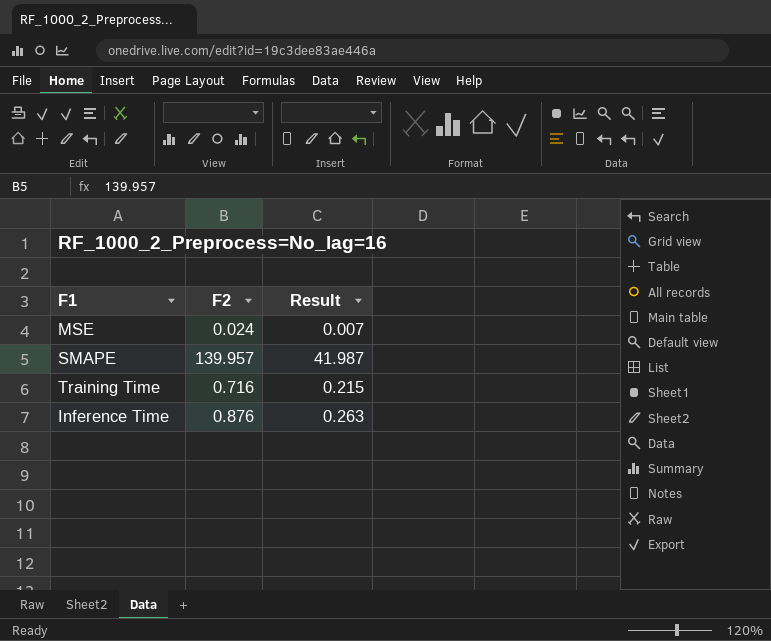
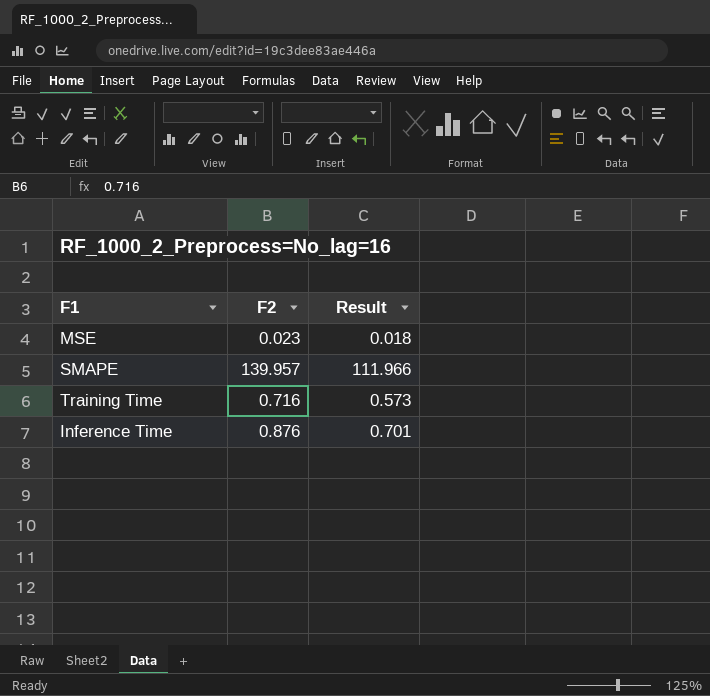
column Result | formula: [F2] * 0.3 -> [F2] * 0.8
MSE | F2: 0.024 -> 0.023

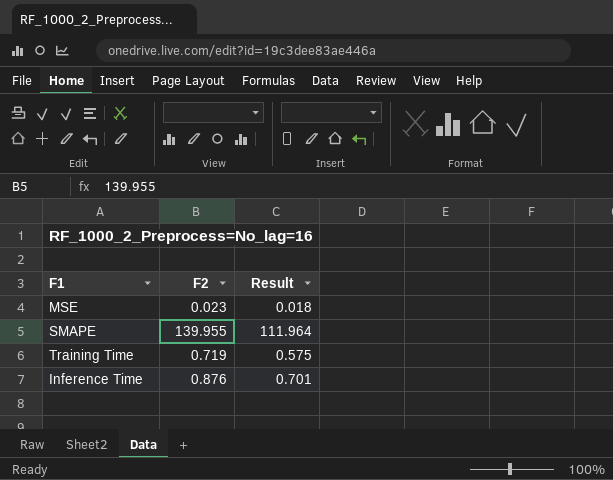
SMAPE | F2: 139.957 -> 139.955
SMAPE | Result: 111.966 -> 111.964
Training Time | F2: 0.716 -> 0.719
Training Time | Result: 0.573 -> 0.575

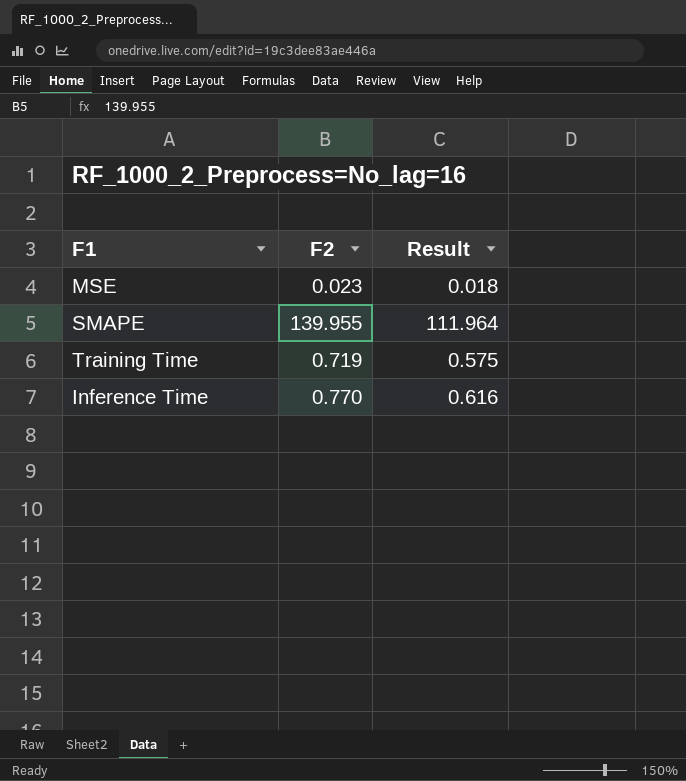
Inference Time | F2: 0.876 -> 0.770
Inference Time | Result: 0.701 -> 0.616

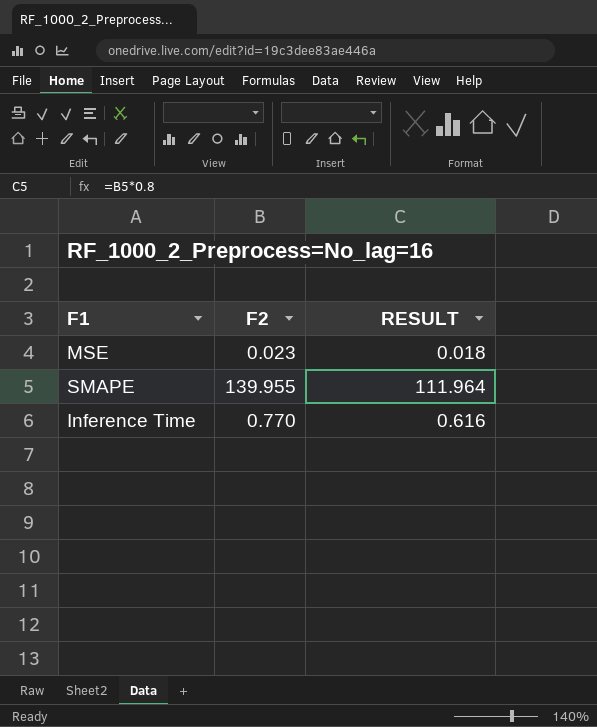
column name: Result -> RESULT
row Training Time: 0.719 | 0.575 -> none

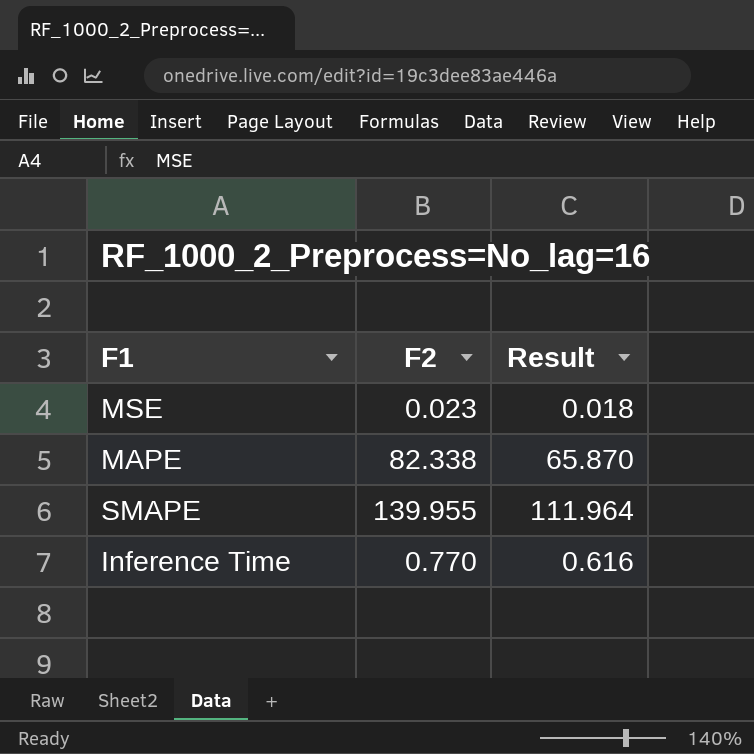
column name: RESULT -> Result
row MAPE: none -> 82.338 | 65.870

